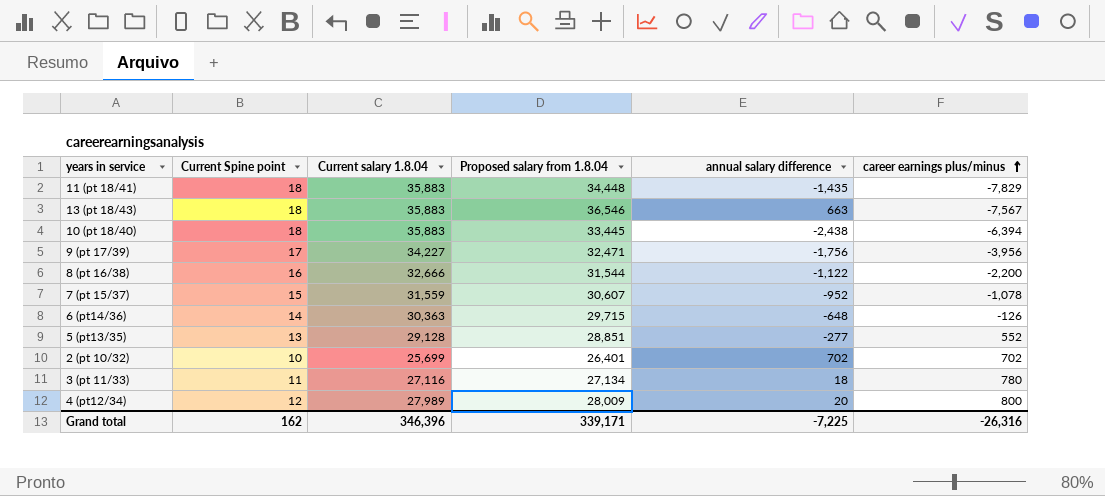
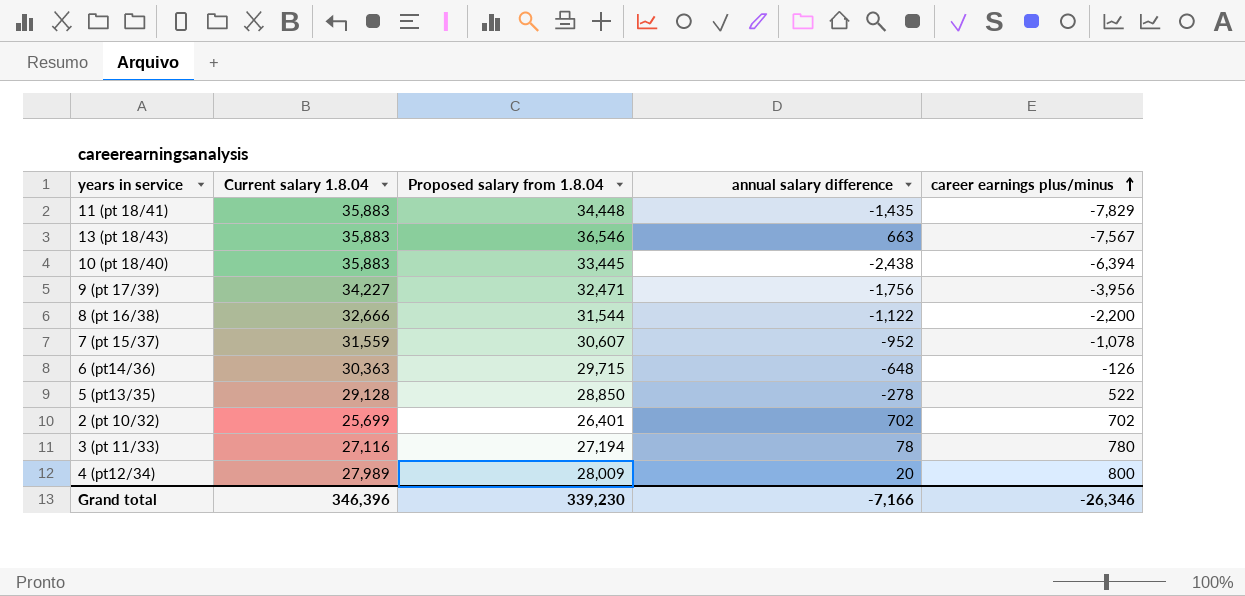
column Current Spine point | position: 2 -> none
5 (pt13/35) | Proposed salary from 1.8.04: 28,851 -> 28,850
5 (pt13/35) | annual salary difference: -277 -> -278
5 (pt13/35) | career earnings plus/minus: 552 -> 522
3 (pt 11/33) | Proposed salary from 1.8.04: 27,134 -> 27,194
3 (pt 11/33) | annual salary difference: 18 -> 78
Grand total | Proposed salary from 1.8.04: 339,171 -> 339,230
Grand total | annual salary difference: -7,225 -> -7,166
Grand total | career earnings plus/minus: -26,316 -> -26,346

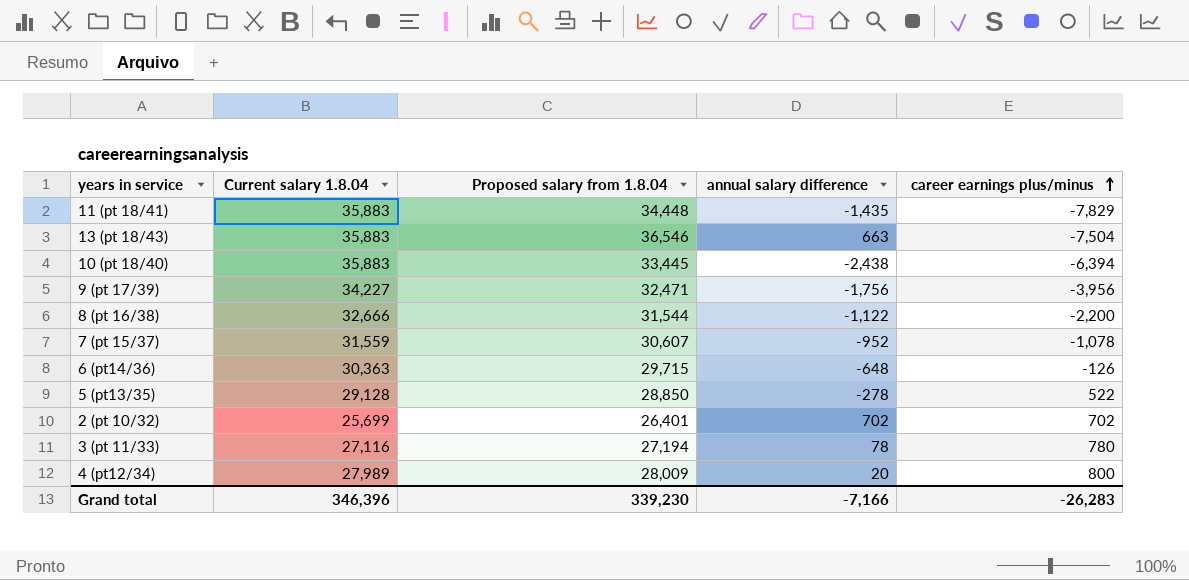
13 (pt 18/43) | career earnings plus/minus: -7,567 -> -7,504
Grand total | career earnings plus/minus: -26,346 -> -26,283

